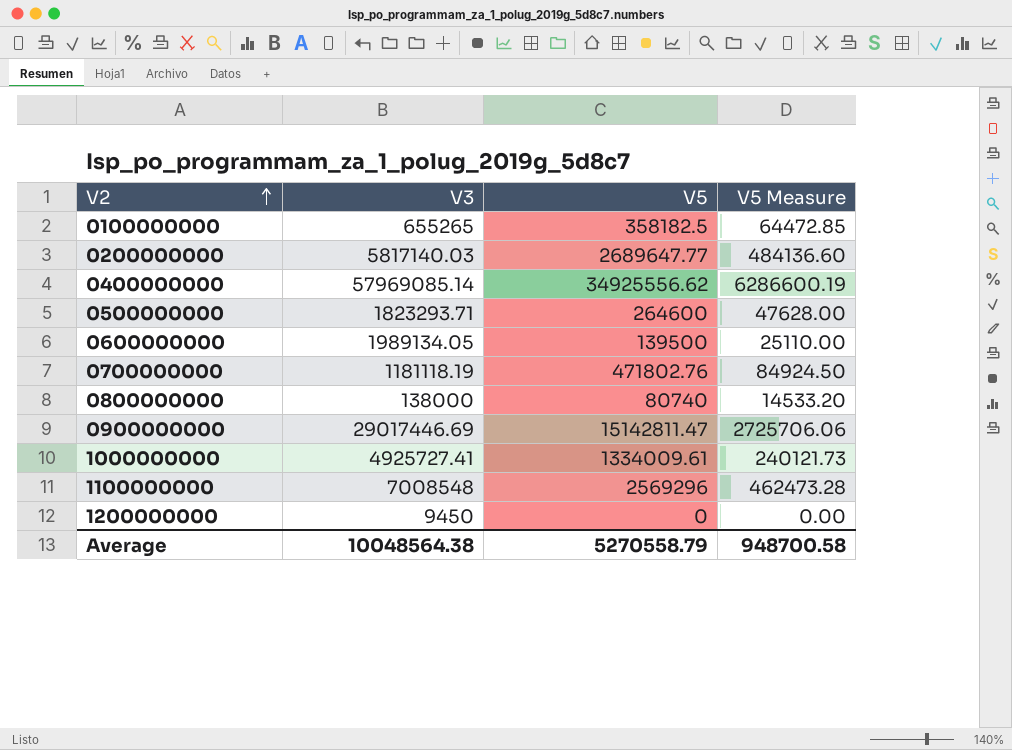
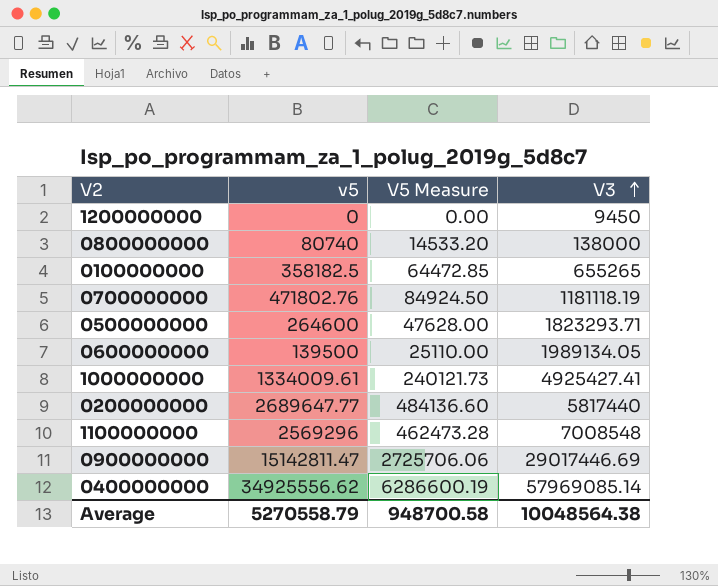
row order: V2 ascending -> V3 ascending
column name: V5 -> v5
column V3 | position: 2 -> 4
1000000000 | V3: 4925727.41 -> 4925427.41
0200000000 | V3: 5817140.03 -> 5817440

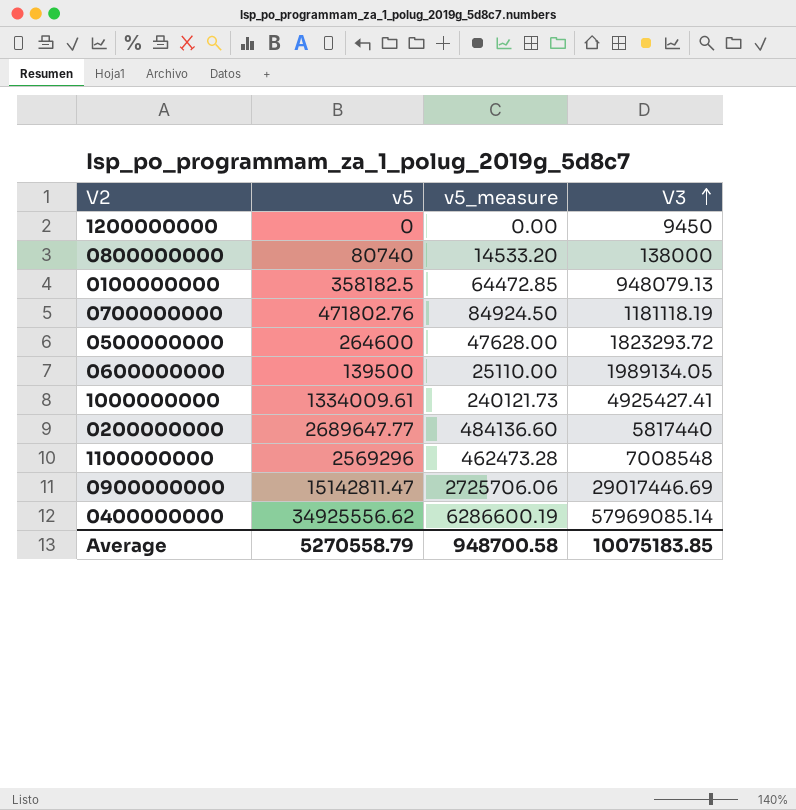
column name: V5 Measure -> v5_measure
0100000000 | V3: 655265 -> 948079.13
0500000000 | V3: 1823293.71 -> 1823293.72
Average | V3: 10048564.38 -> 10075183.85

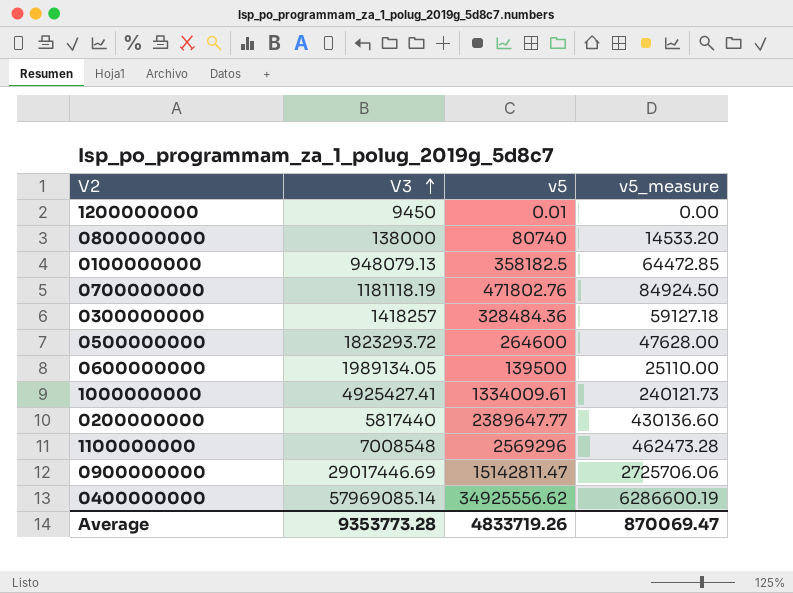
column V3 | position: 4 -> 2
1200000000 | v5: 0 -> 0.01
row 0300000000: none -> 1418257 | 328484.36 | 59127.18
0200000000 | v5: 2689647.77 -> 2389647.77
0200000000 | v5_measure: 484136.60 -> 430136.60
Average | V3: 10075183.85 -> 9353773.28
Average | v5: 5270558.79 -> 4833719.26
Average | v5_measure: 948700.58 -> 870069.47

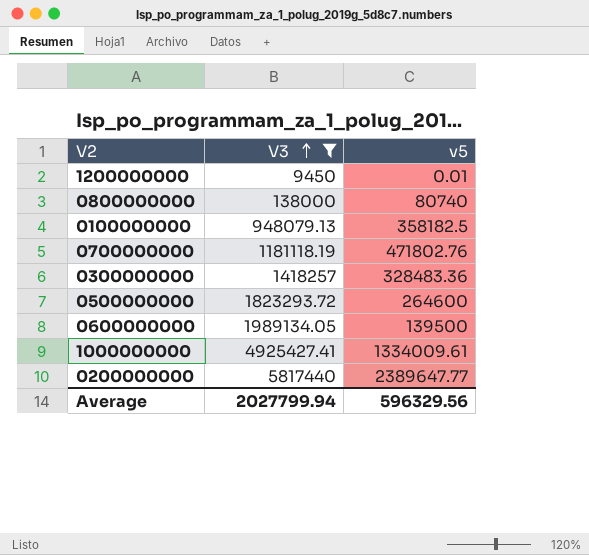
filter: none -> V3 <= 5817440
column v5_measure | formula: [v5] * 0.18 -> none
0300000000 | v5: 328484.36 -> 328483.36
Average | V3: 9353773.28 -> 2027799.94
Average | v5: 4833719.26 -> 596329.56

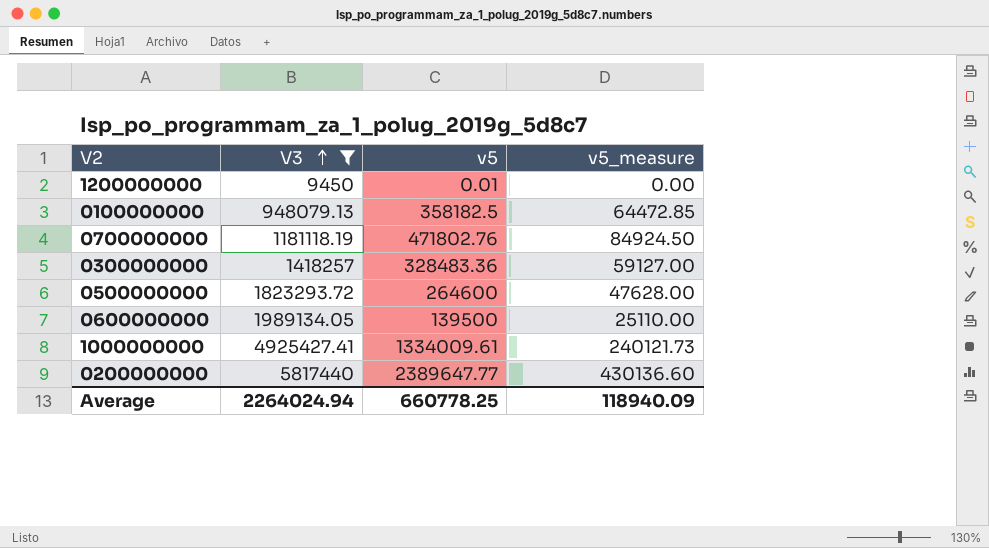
column v5_measure | formula: none -> [v5] * 0.18
row 0800000000: 138000 | 80740 -> none
Average | V3: 2027799.94 -> 2264024.94
Average | v5: 596329.56 -> 660778.25

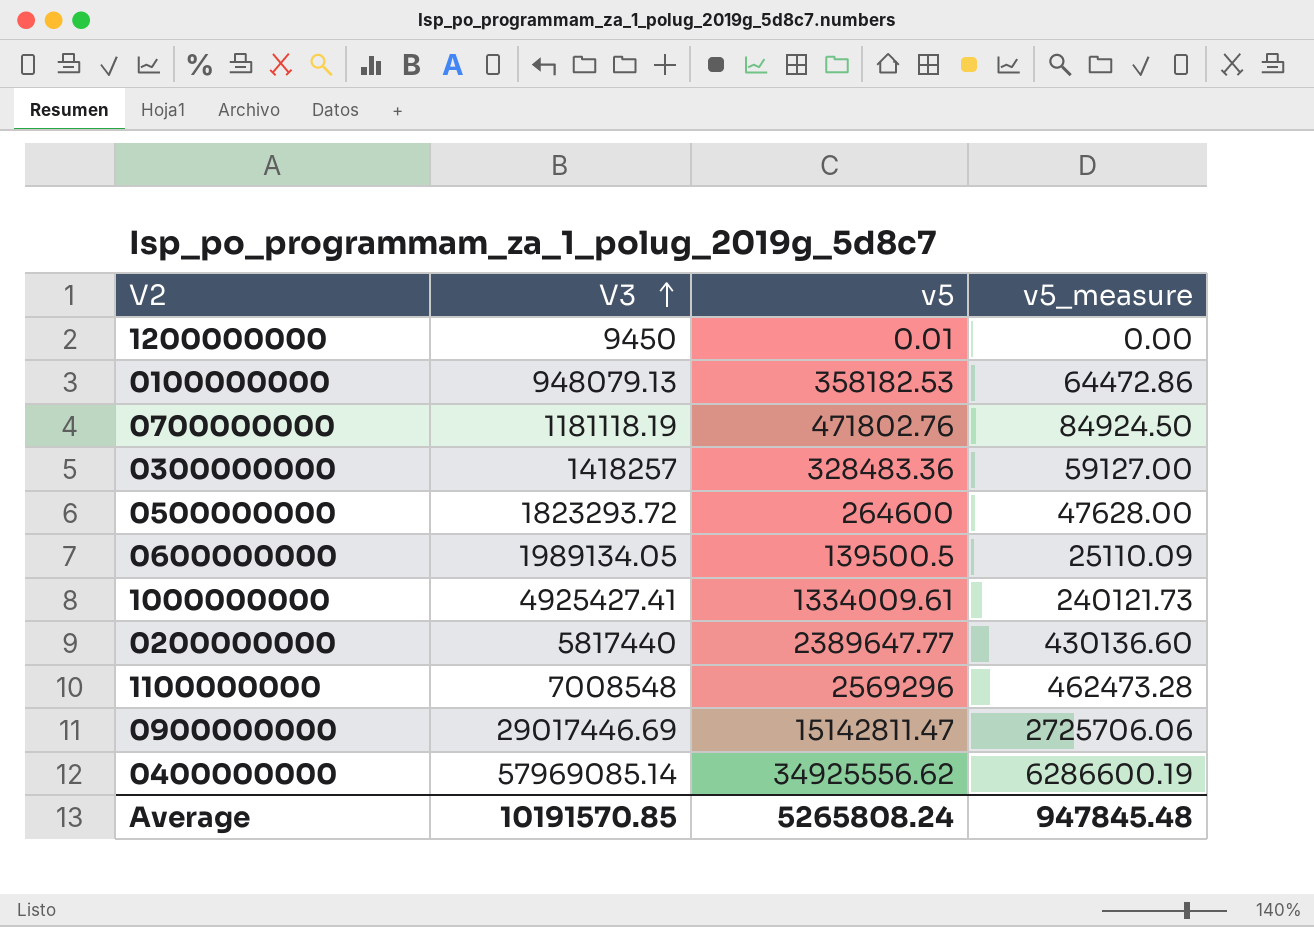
filter: V3 <= 5817440 -> none
0100000000 | v5: 358182.5 -> 358182.53
0100000000 | v5_measure: 64472.85 -> 64472.86
0600000000 | v5: 139500 -> 139500.5
0600000000 | v5_measure: 25110.00 -> 25110.09
Average | V3: 2264024.94 -> 10191570.85
Average | v5: 660778.25 -> 5265808.24
Average | v5_measure: 118940.09 -> 947845.48

